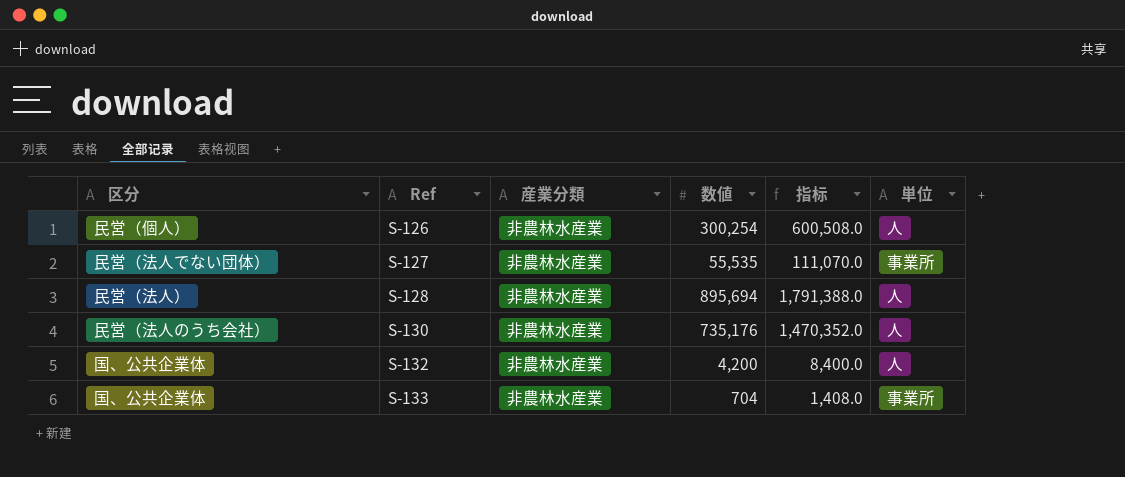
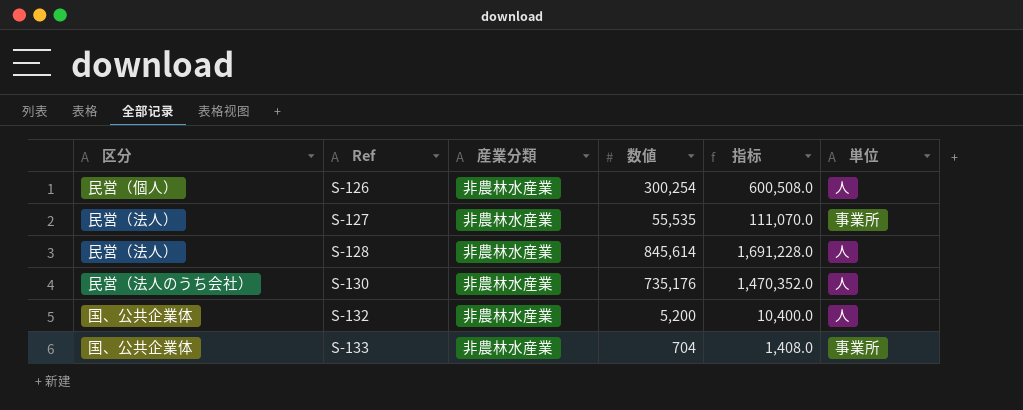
S-127 | 区分: 民営（法人でない団体） -> 民営（法人）
S-128 | 数値: 895,694 -> 845,614
S-128 | 指标: 1,791,388.0 -> 1,691,228.0
S-132 | 数値: 4,200 -> 5,200
S-132 | 指标: 8,400.0 -> 10,400.0

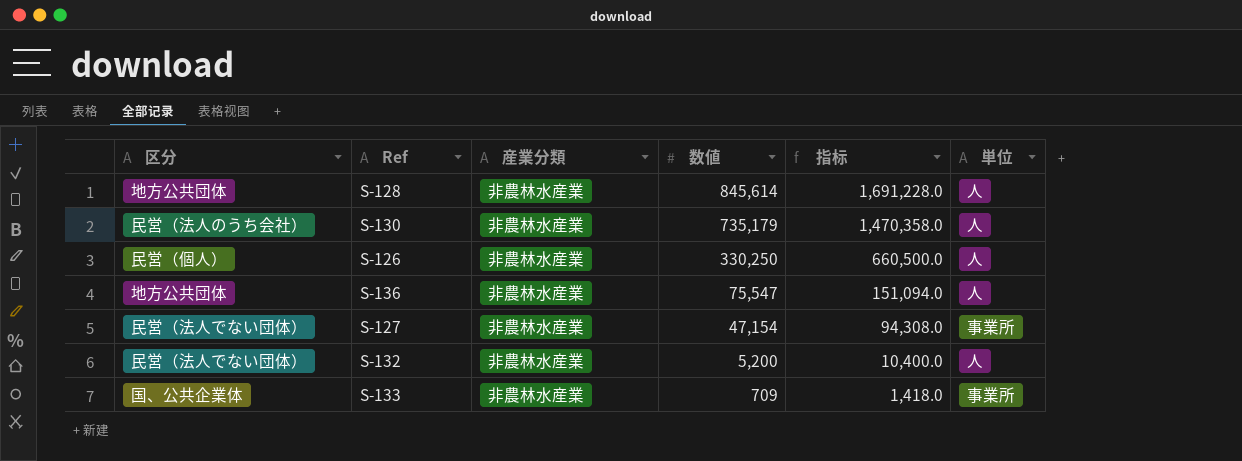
row order: Ref ascending -> 数値 descending
S-128 | 区分: 民営（法人） -> 地方公共団体
S-130 | 数値: 735,176 -> 735,179
S-130 | 指标: 1,470,352.0 -> 1,470,358.0
S-126 | 数値: 300,254 -> 330,250
S-126 | 指标: 600,508.0 -> 660,500.0
row S-136: none -> 地方公共団体 | 非農林水産業 | 75,547 | 151,094.0 | 人
S-127 | 区分: 民営（法人） -> 民営（法人でない団体）
S-127 | 数値: 55,535 -> 47,154
S-127 | 指标: 111,070.0 -> 94,308.0
S-132 | 区分: 国、公共企業体 -> 民営（法人でない団体）
S-133 | 数値: 704 -> 709
S-133 | 指标: 1,408.0 -> 1,418.0

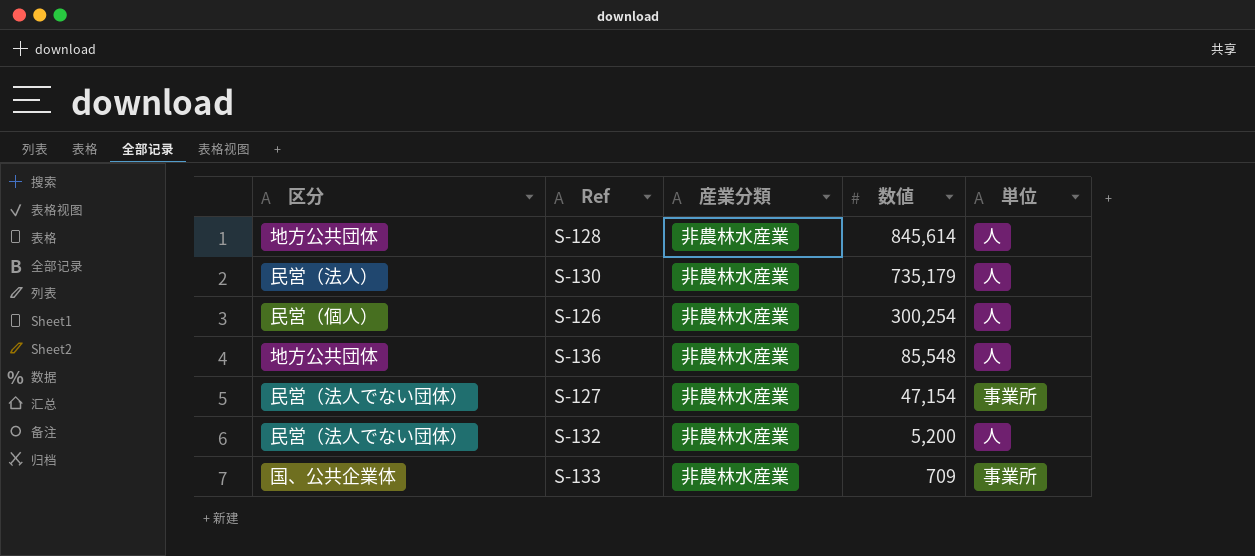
column 指标 | formula: [数値] * 2 -> none
S-130 | 区分: 民営（法人のうち会社） -> 民営（法人）
S-126 | 数値: 330,250 -> 300,254
S-136 | 数値: 75,547 -> 85,548

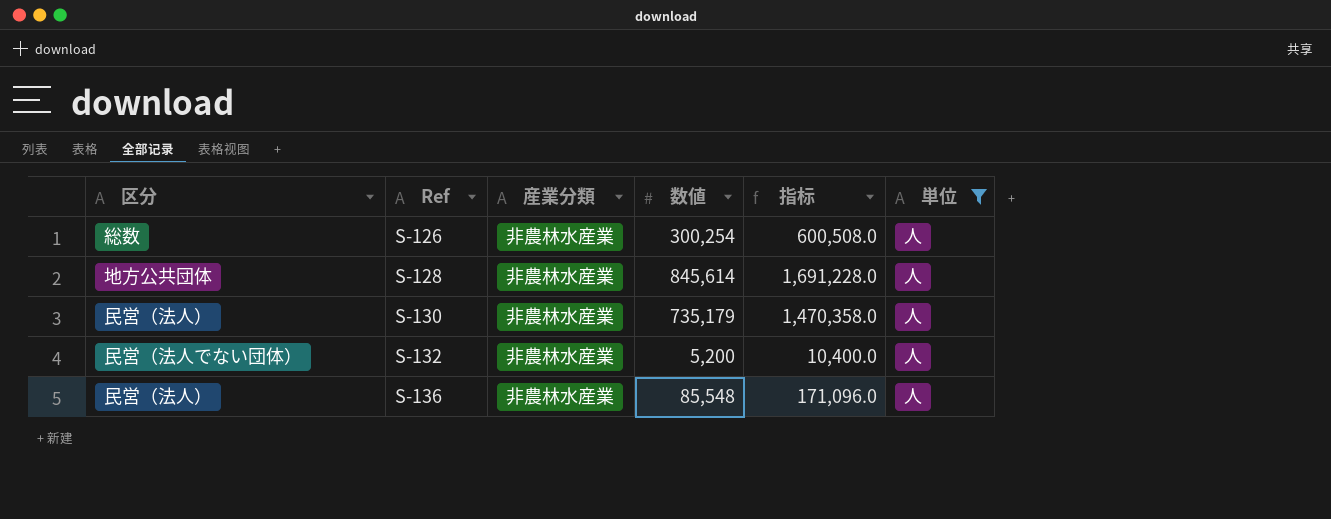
filter: none -> 単位 = 人
row order: 数値 descending -> Ref ascending
column 指标 | formula: none -> [数値] * 2
S-126 | 区分: 民営（個人） -> 総数
S-136 | 区分: 地方公共団体 -> 民営（法人）

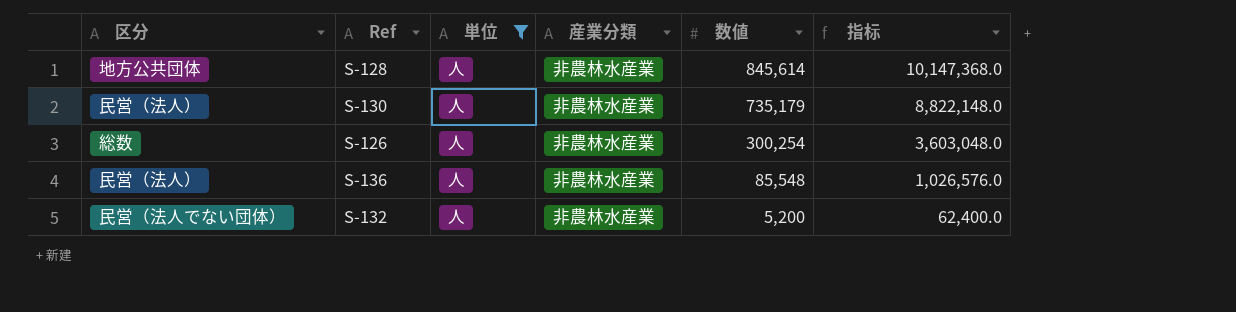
row order: Ref ascending -> 数値 descending
column 単位 | position: 6 -> 3
column 指标 | formula: [数値] * 2 -> [数値] * 12

